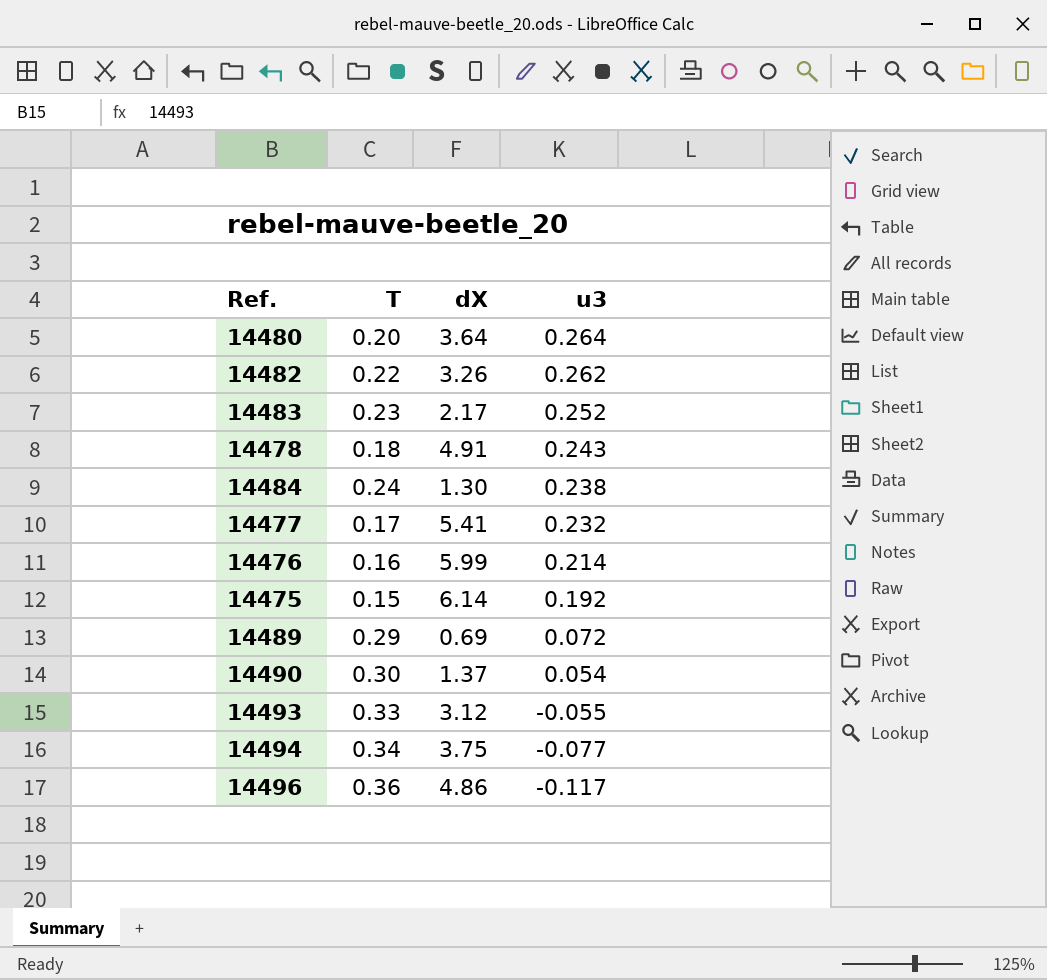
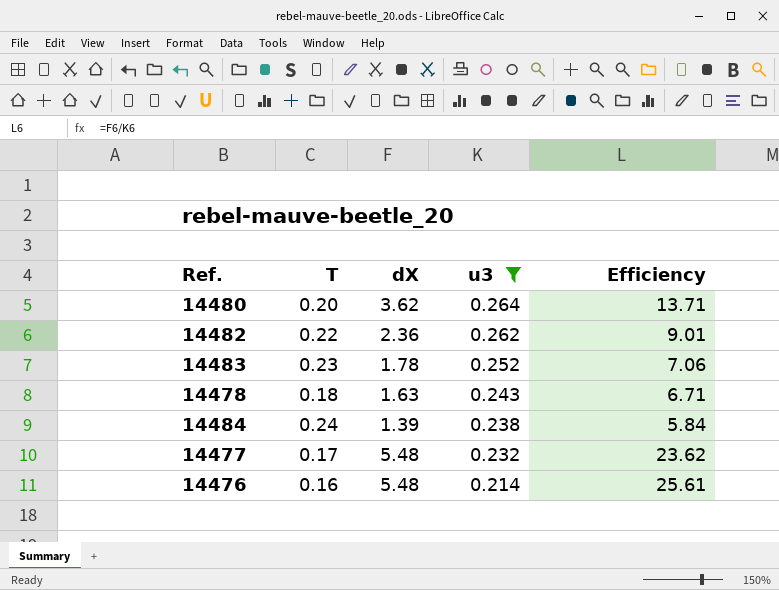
filter: none -> u3 >= 0.214
column Efficiency | formula: none -> [dX] / [u3]
14480 | dX: 3.64 -> 3.62
14482 | dX: 3.26 -> 2.36
14483 | dX: 2.17 -> 1.78
14478 | dX: 4.91 -> 1.63
14484 | dX: 1.30 -> 1.39
14477 | dX: 5.41 -> 5.48
14476 | dX: 5.99 -> 5.48

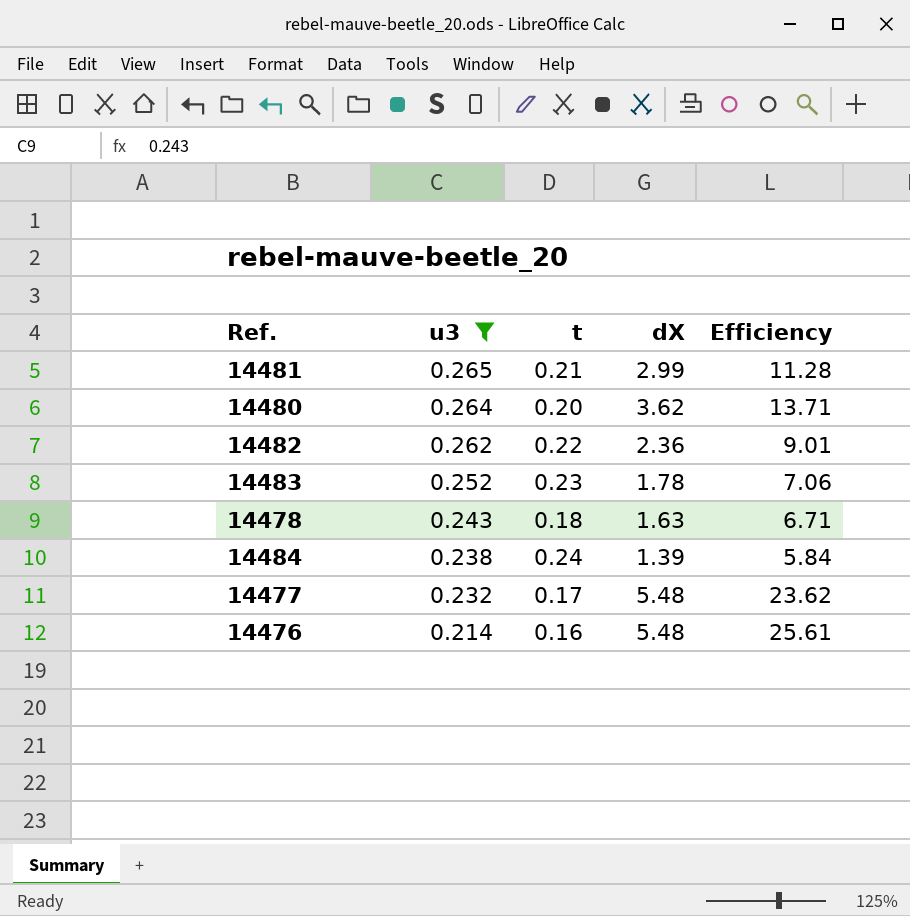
column u3 | position: 4 -> 2
column name: T -> t
row 14481: none -> 0.265 | 0.21 | 2.99 | 11.28

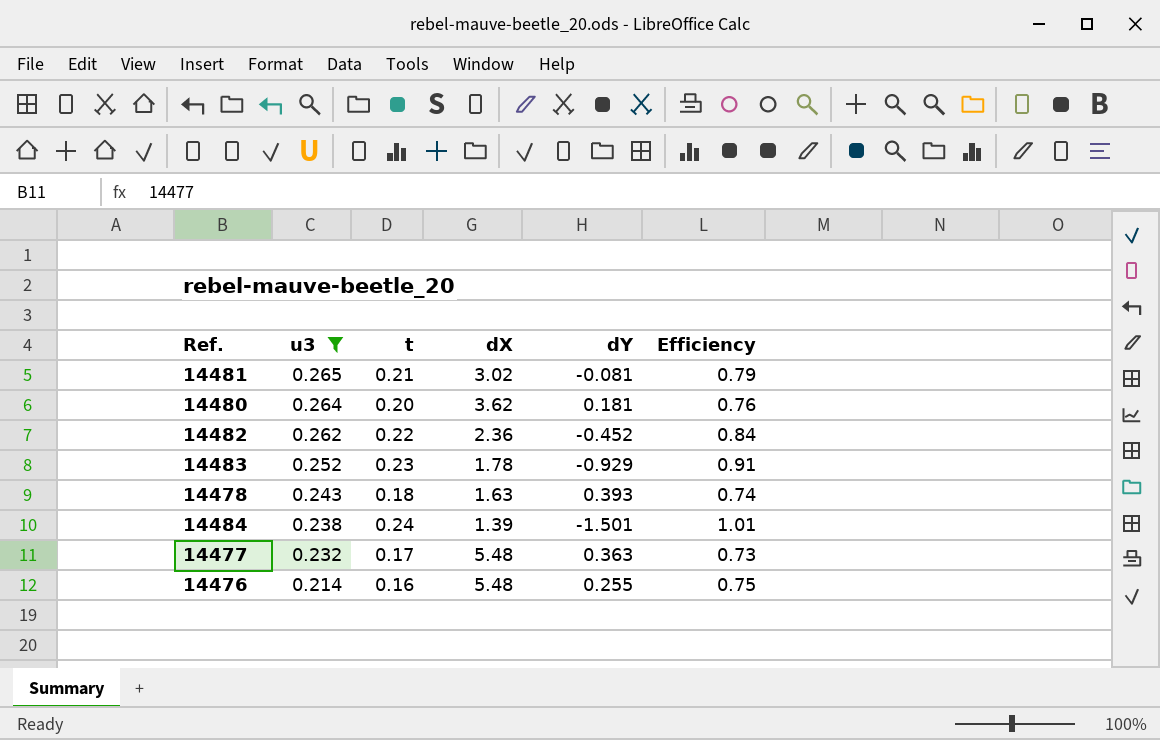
column dY | position: none -> 5
column Efficiency | formula: [dX] / [u3] -> [t] / [u3]
14481 | dX: 2.99 -> 3.02

